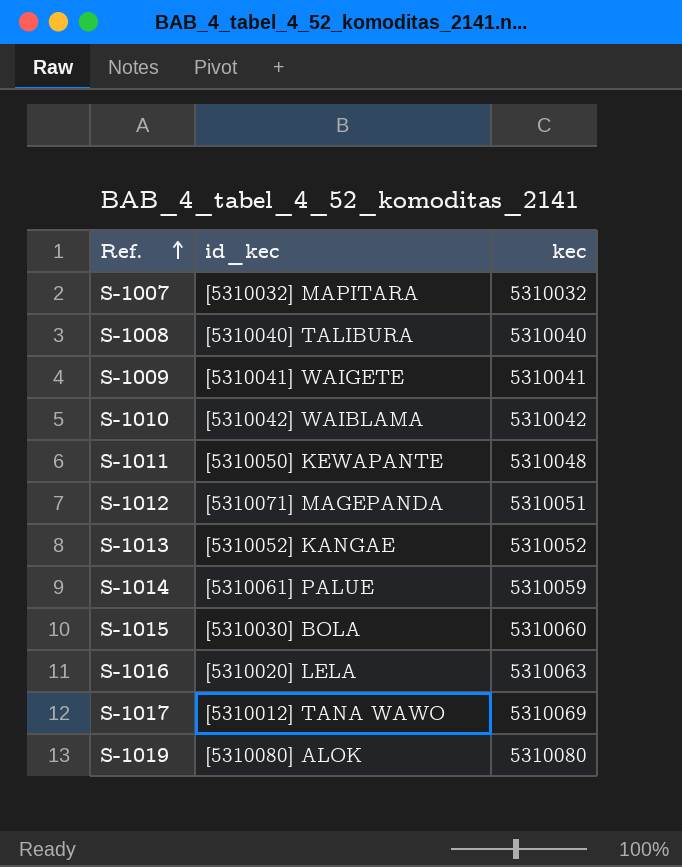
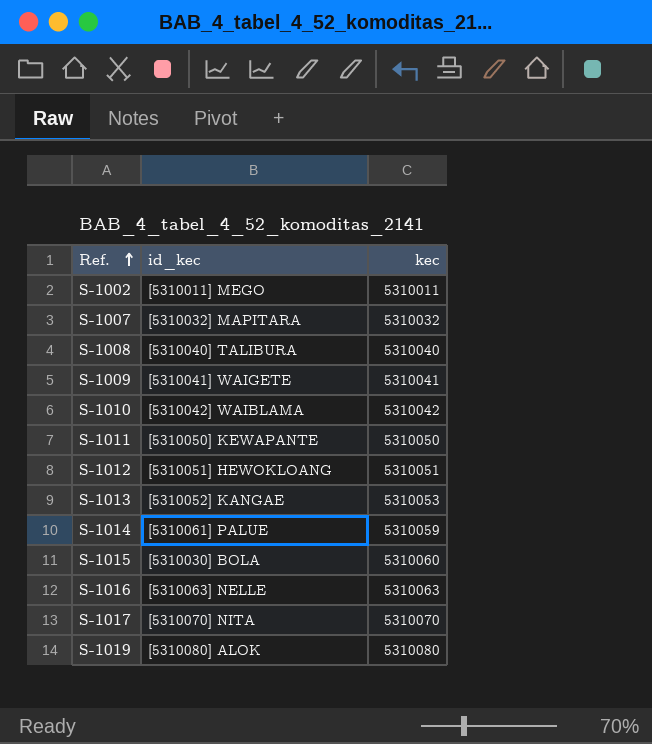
row S-1002: none -> [5310011] MEGO | 5310011
S-1011 | kec: 5310048 -> 5310050
S-1012 | id_kec: [5310071] MAGEPANDA -> [5310051] HEWOKLOANG
S-1013 | kec: 5310052 -> 5310053
S-1016 | id_kec: [5310020] LELA -> [5310063] NELLE
S-1017 | id_kec: [5310012] TANA WAWO -> [5310070] NITA
S-1017 | kec: 5310069 -> 5310070

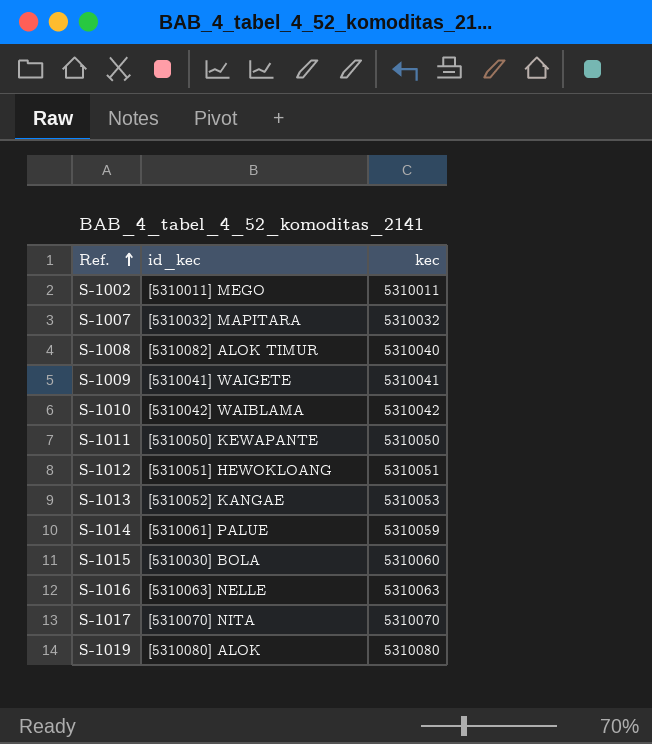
S-1008 | id_kec: [5310040] TALIBURA -> [5310082] ALOK TIMUR

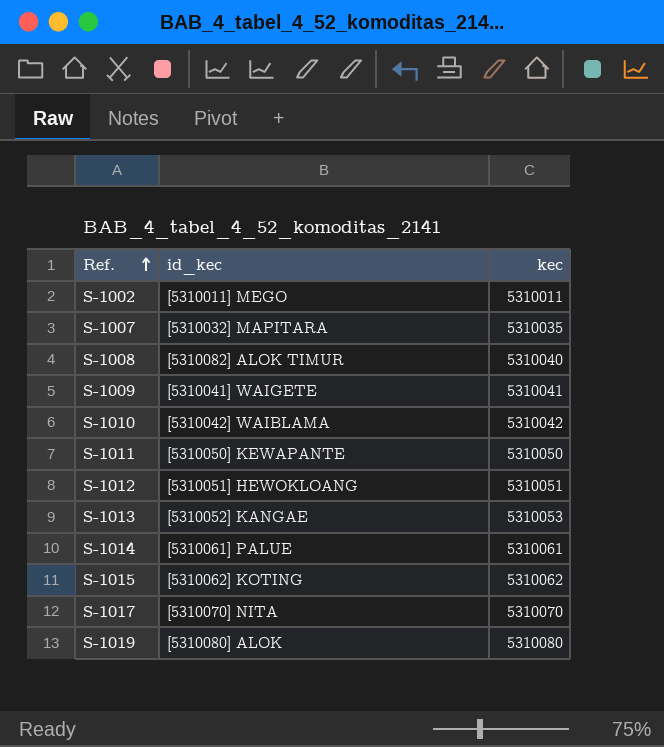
row S-1016: [5310063] NELLE | 5310063 -> none
S-1007 | kec: 5310032 -> 5310035
S-1014 | kec: 5310059 -> 5310061
S-1015 | id_kec: [5310030] BOLA -> [5310062] KOTING
S-1015 | kec: 5310060 -> 5310062

